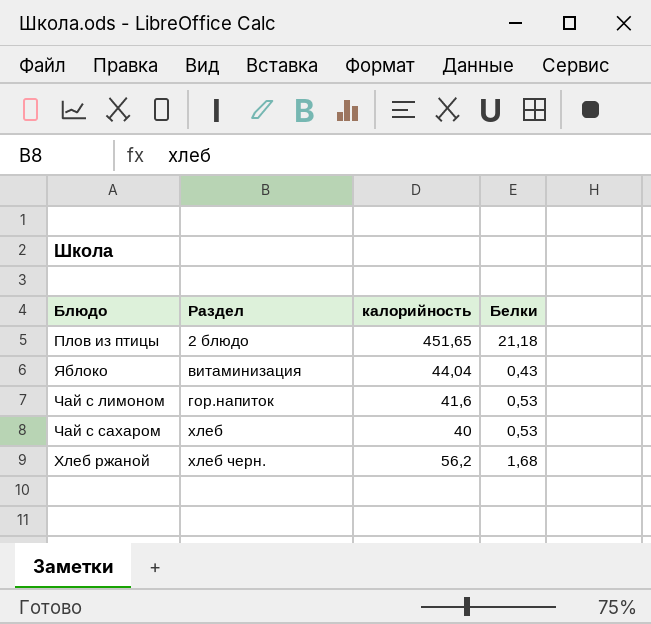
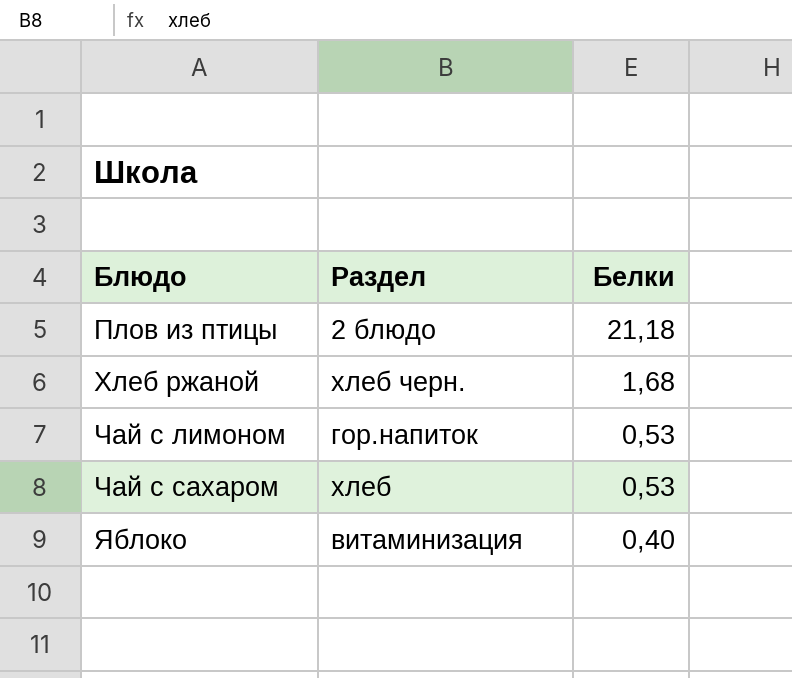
row order: Раздел ascending -> Блюдо ascending
column калорийность | position: 3 -> none
Яблоко | Белки: 0,43 -> 0,40

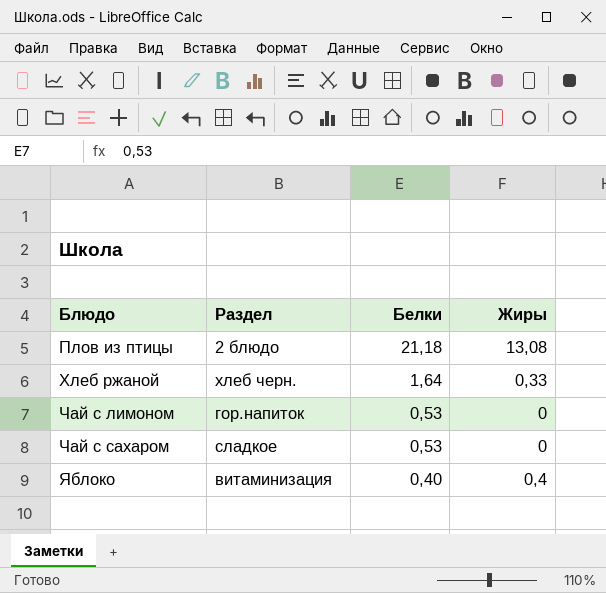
column Жиры | position: none -> 4
Хлеб ржаной | Белки: 1,68 -> 1,64
Чай с сахаром | Раздел: хлеб -> сладкое

